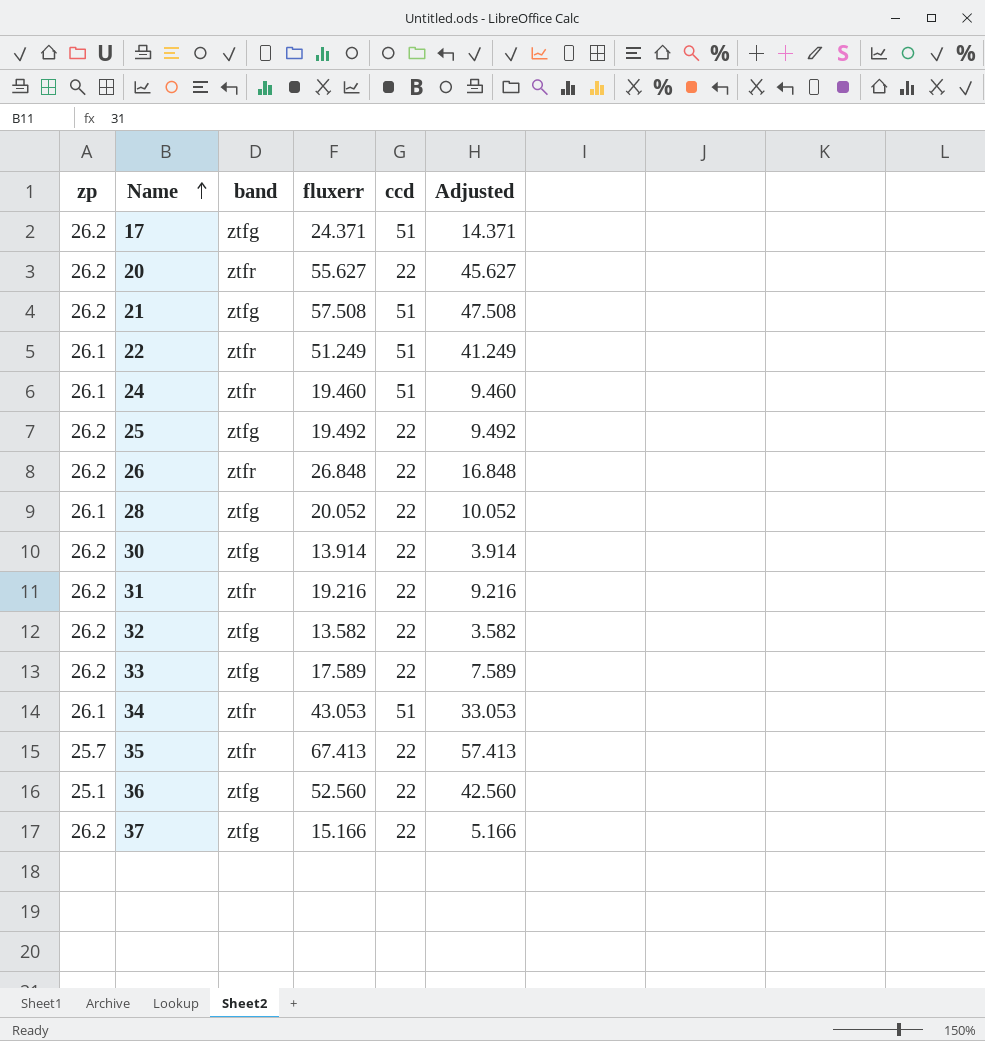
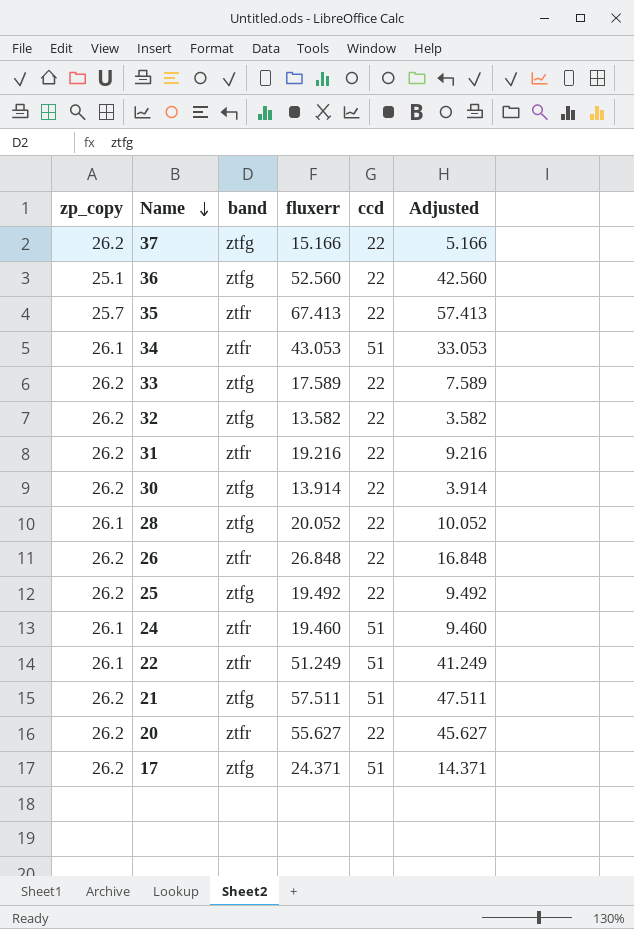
row order: Name ascending -> Name descending
column name: zp -> zp_copy
21 | fluxerr: 57.508 -> 57.511
21 | Adjusted: 47.508 -> 47.511

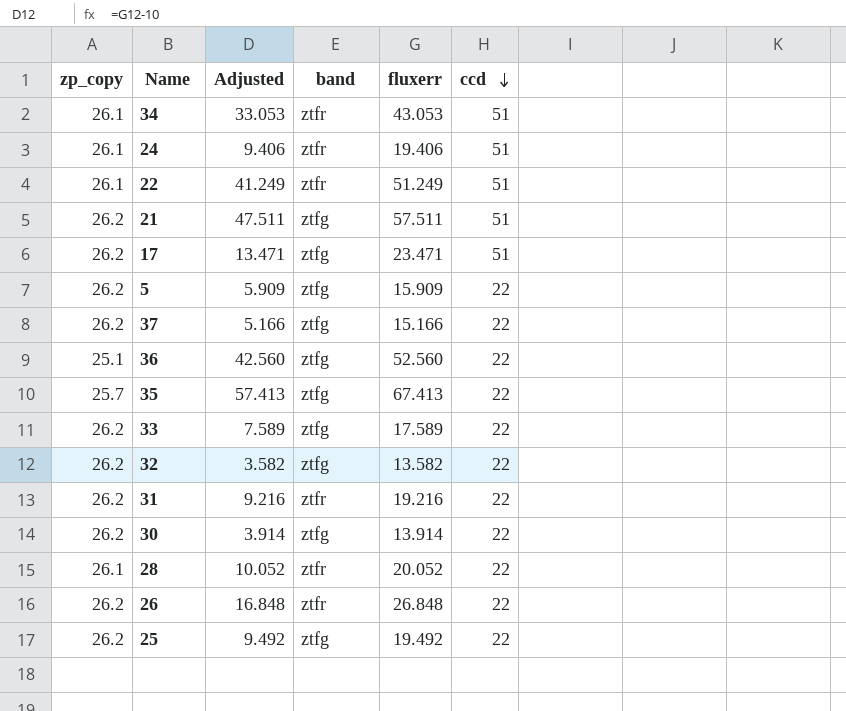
row order: Name descending -> ccd descending
column Adjusted | position: 6 -> 3
row 20: 26.2 | ztfr | 55.627 | 22 | 45.627 -> none
24 | Adjusted: 9.460 -> 9.406
24 | fluxerr: 19.460 -> 19.406
17 | Adjusted: 14.371 -> 13.471
17 | fluxerr: 24.371 -> 23.471
row 5: none -> 26.2 | 5.909 | ztfg | 15.909 | 22
35 | band: ztfr -> ztfg
28 | band: ztfg -> ztfr

